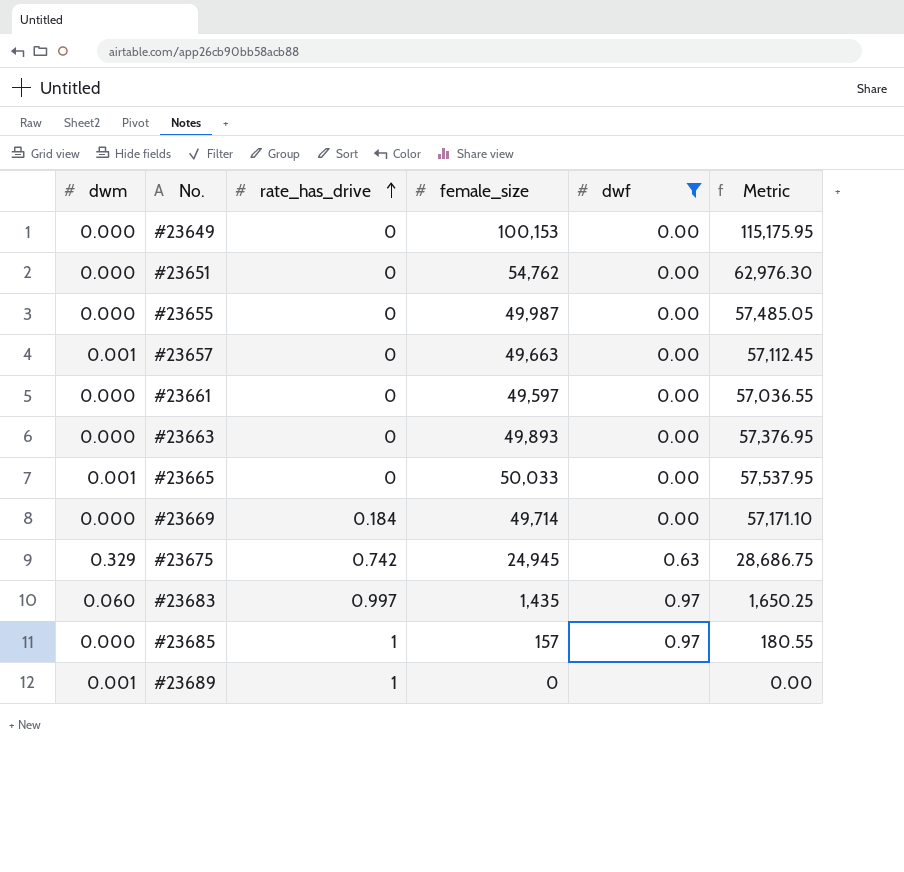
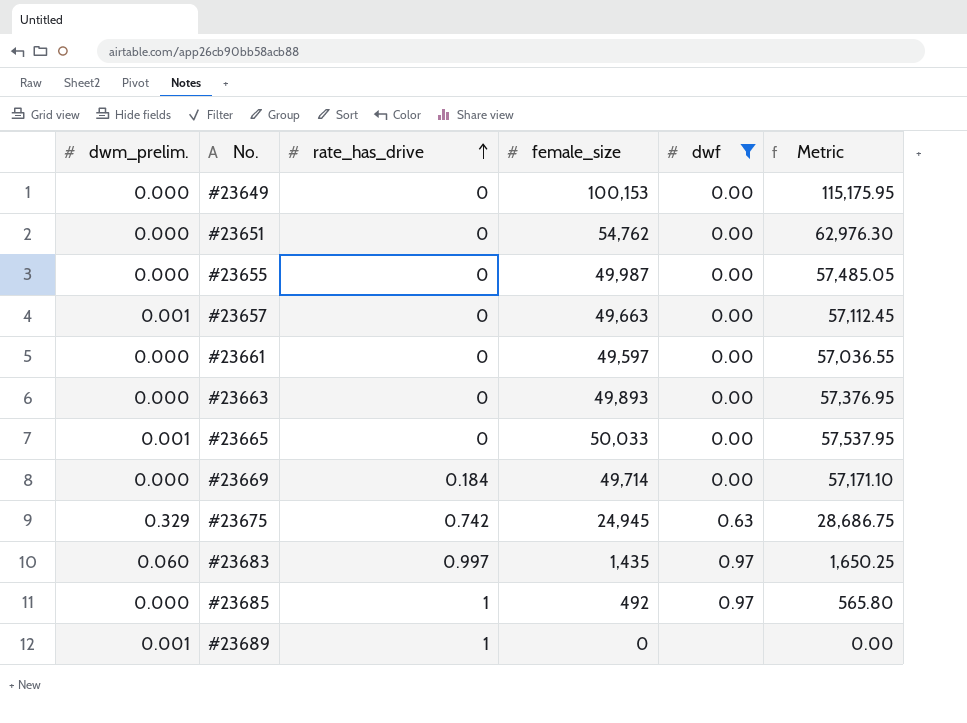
column name: dwm -> dwm_prelim.
#23685 | female_size: 157 -> 492
#23685 | Metric: 180.55 -> 565.80

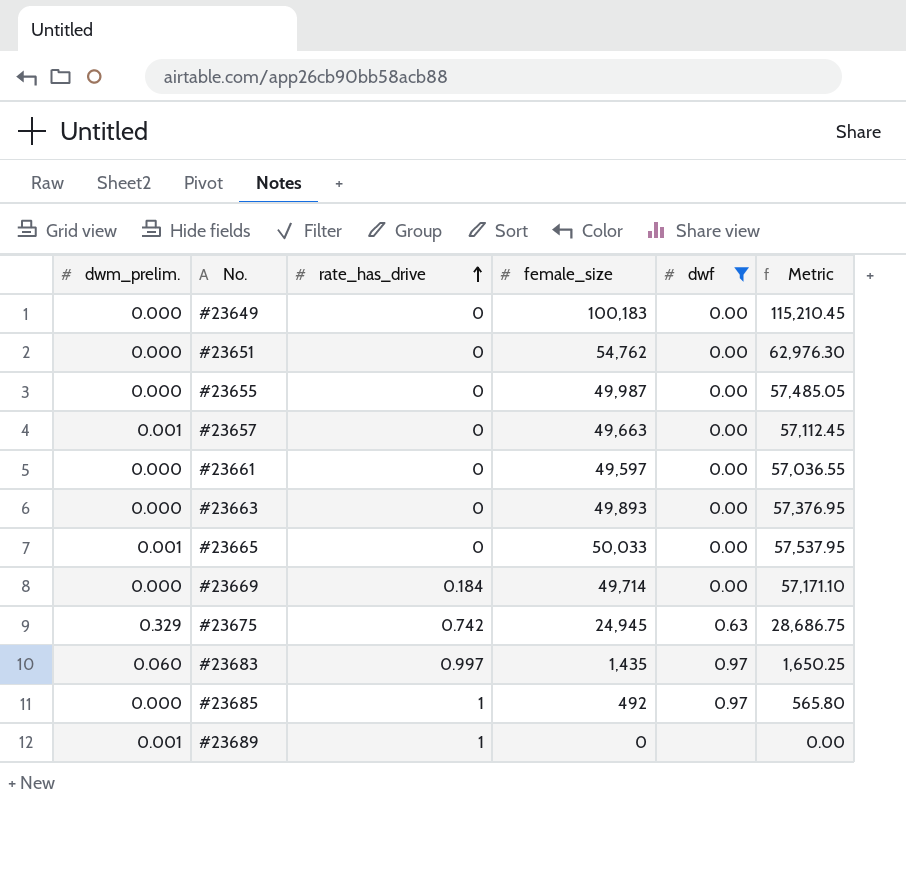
#23649 | female_size: 100,153 -> 100,183
#23649 | Metric: 115,175.95 -> 115,210.45

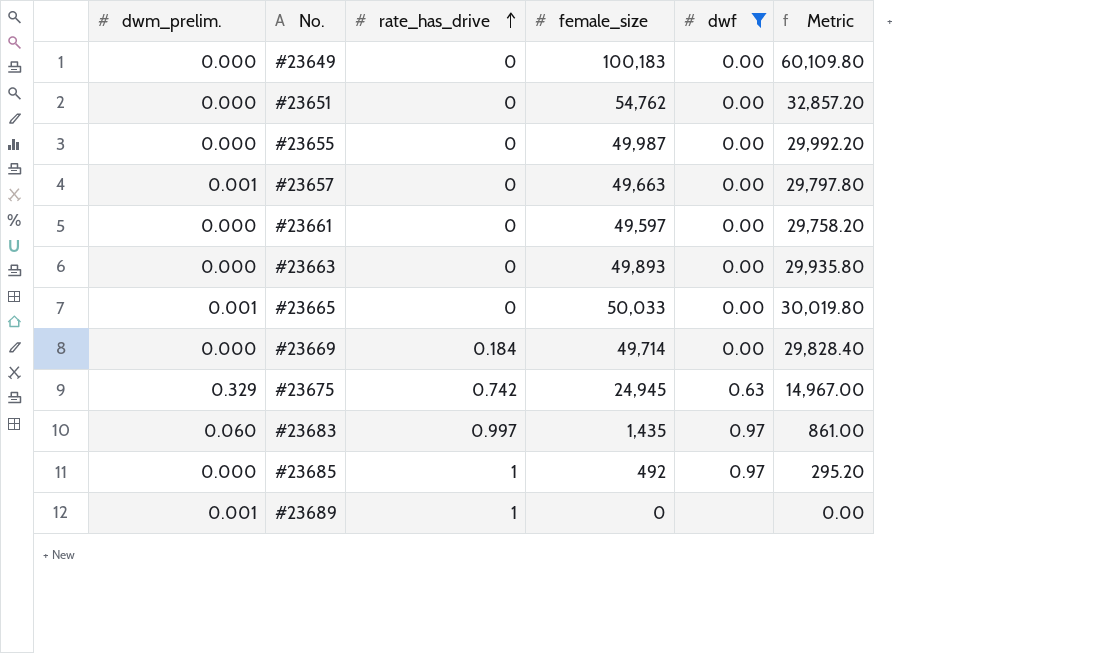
column Metric | formula: [female_size] * 1.15 -> [female_size] * 0.6

